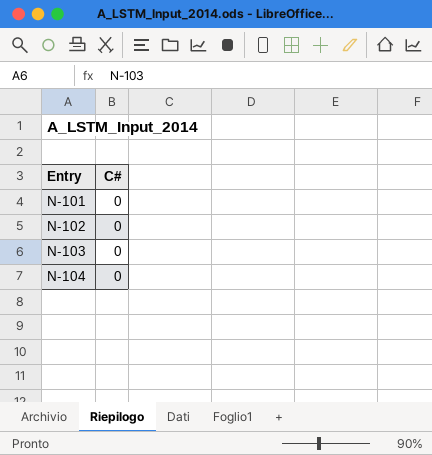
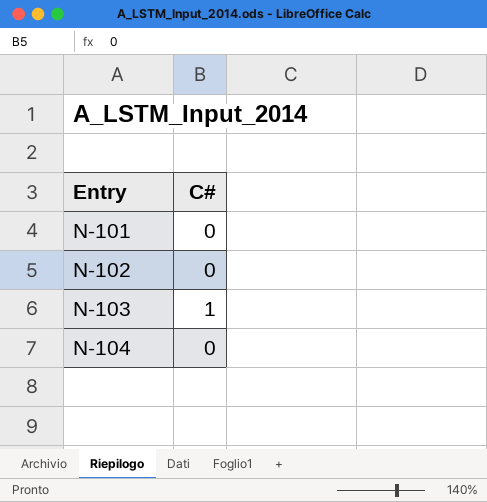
N-103 | C#: 0 -> 1

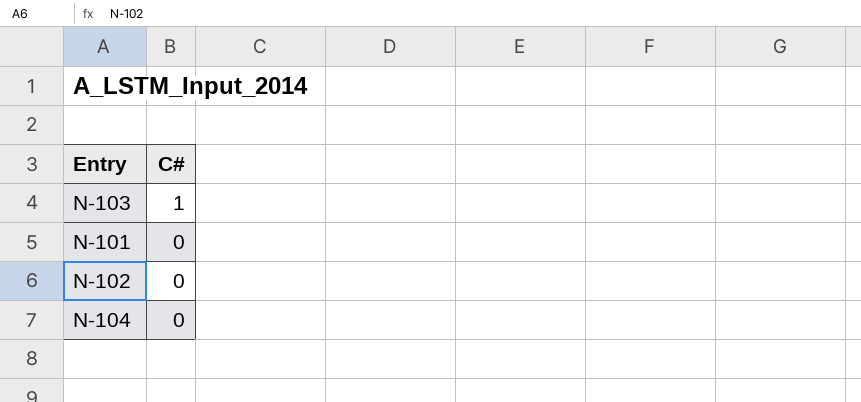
row order: Entry ascending -> C# descending

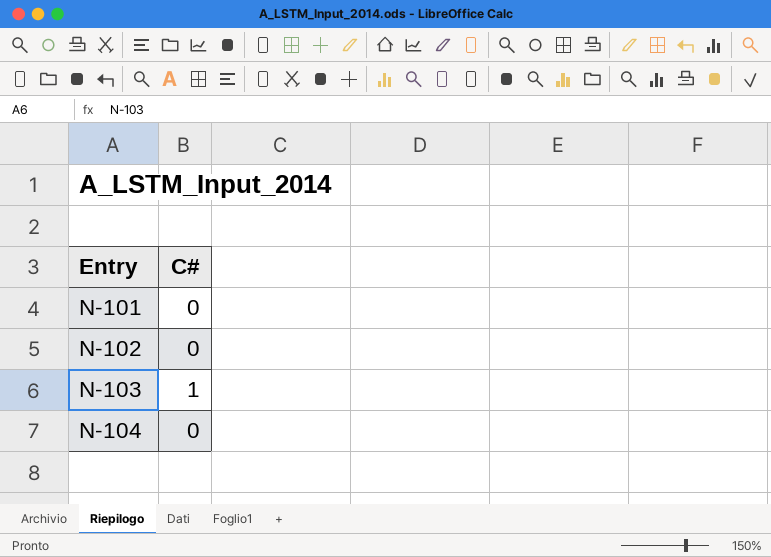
row order: C# descending -> Entry ascending

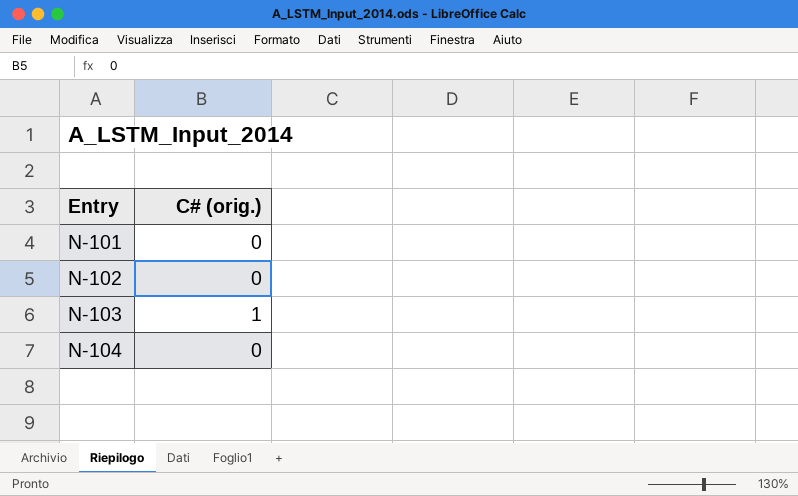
column name: C# -> C# (orig.)

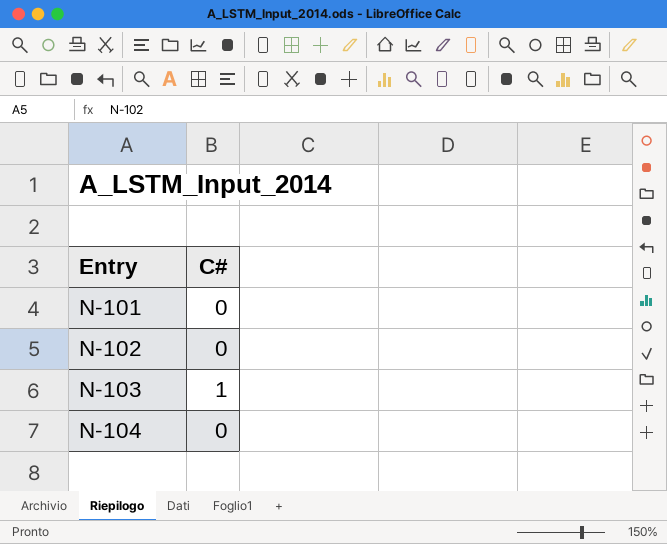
column name: C# (orig.) -> C#

